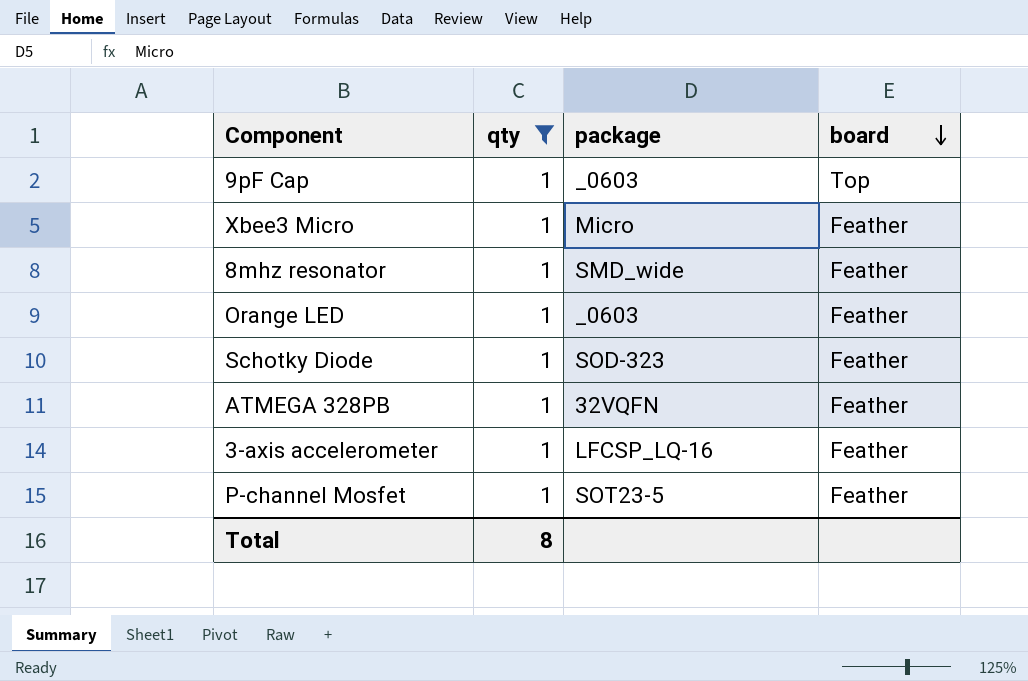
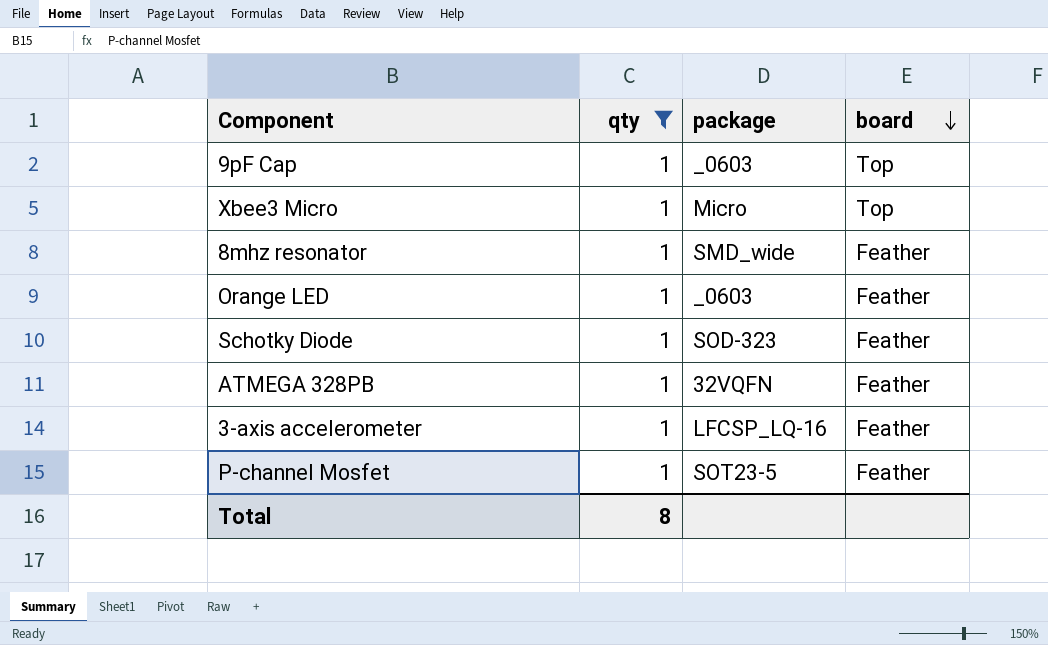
Xbee3 Micro | board: Feather -> Top

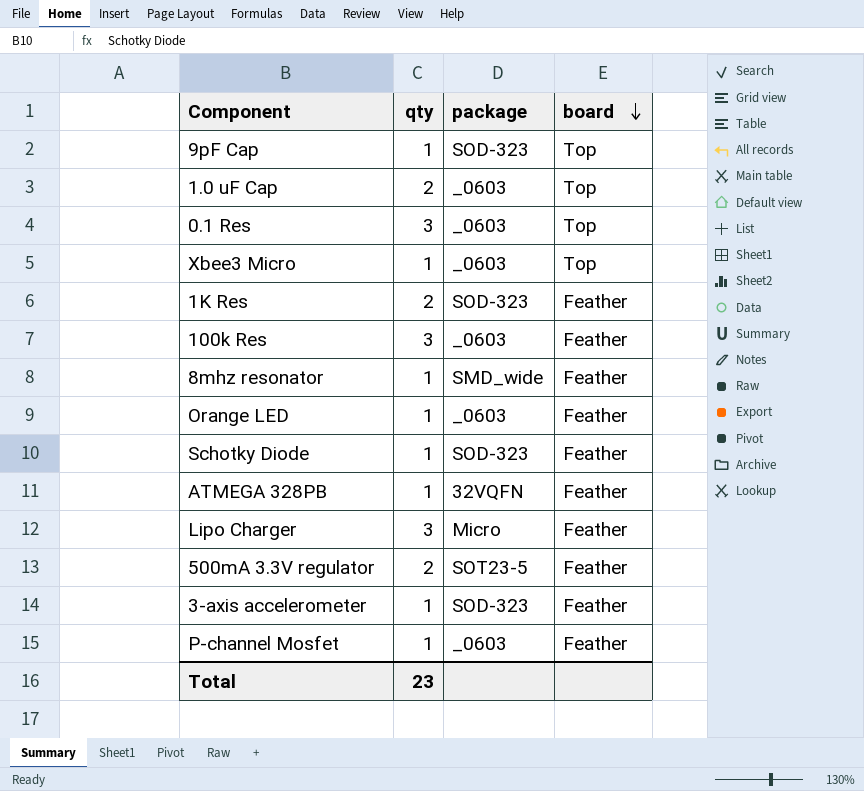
filter: qty = 1 -> none
9pF Cap | package: _0603 -> SOD-323
Xbee3 Micro | package: Micro -> _0603
3-axis accelerometer | package: LFCSP_LQ-16 -> SOD-323
P-channel Mosfet | package: SOT23-5 -> _0603
Total | qty: 8 -> 23

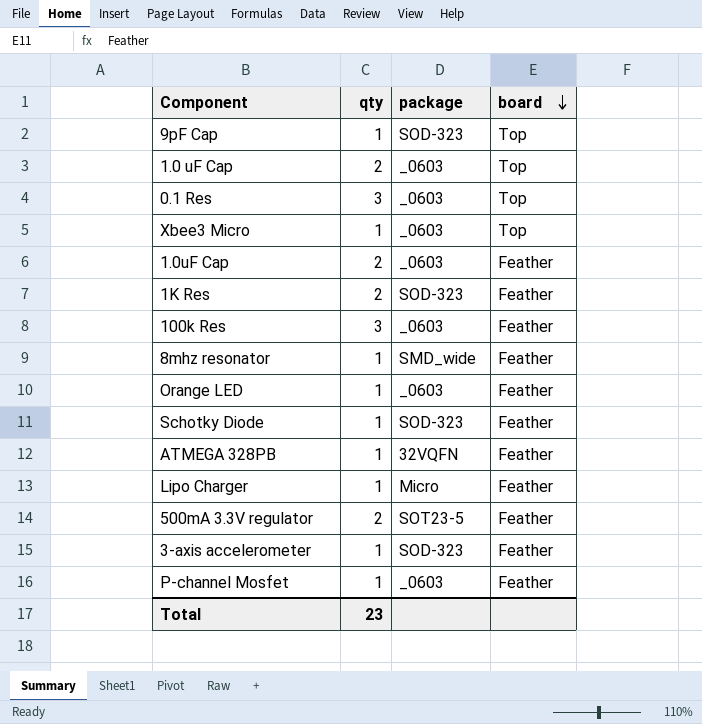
row 1.0uF Cap: none -> 2 | _0603 | Feather
Lipo Charger | qty: 3 -> 1

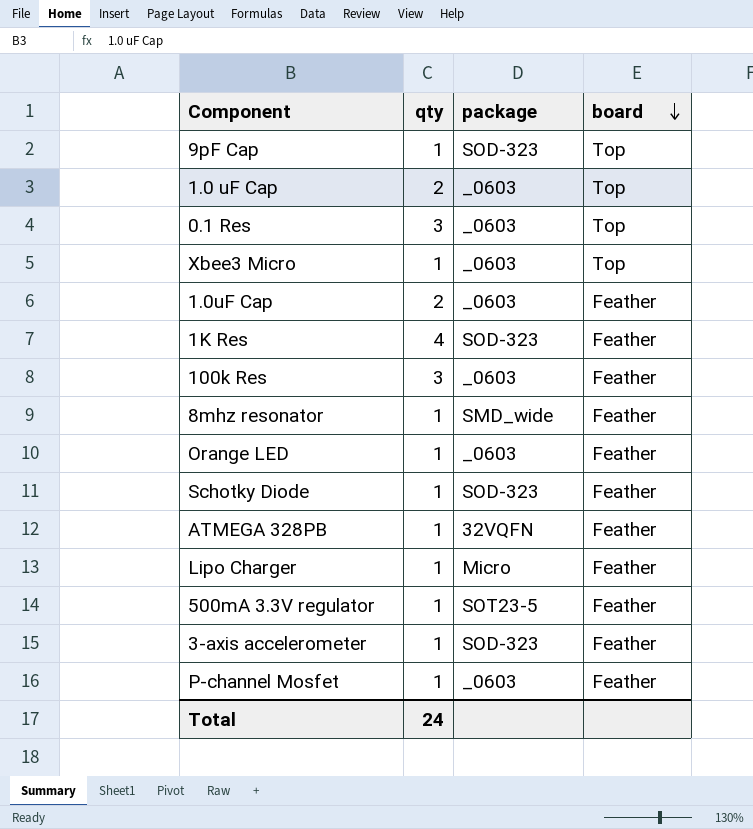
1K Res | qty: 2 -> 4
500mA 3.3V regulator | qty: 2 -> 1
Total | qty: 23 -> 24

